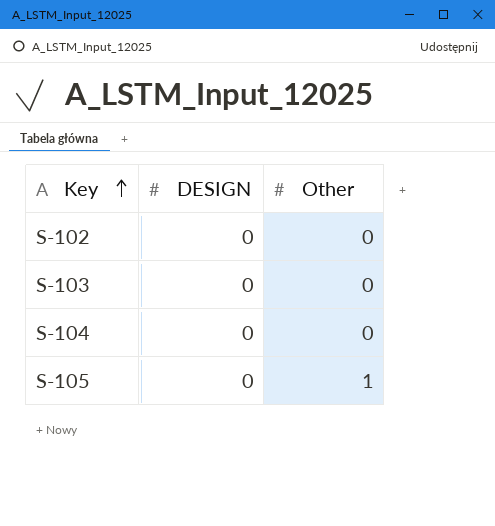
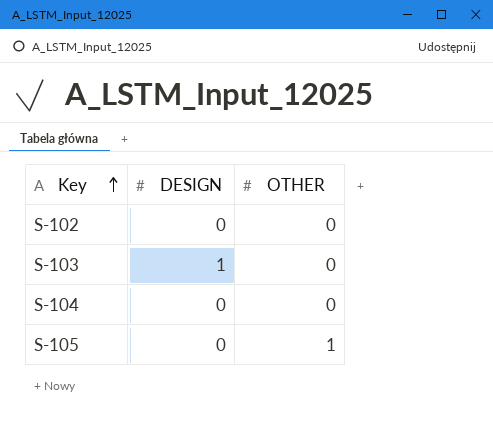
column name: Other -> OTHER
S-103 | DESIGN: 0 -> 1

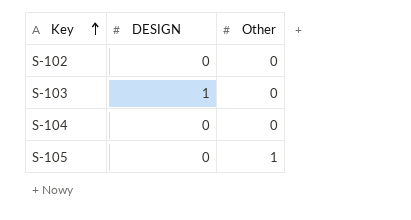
column name: OTHER -> Other

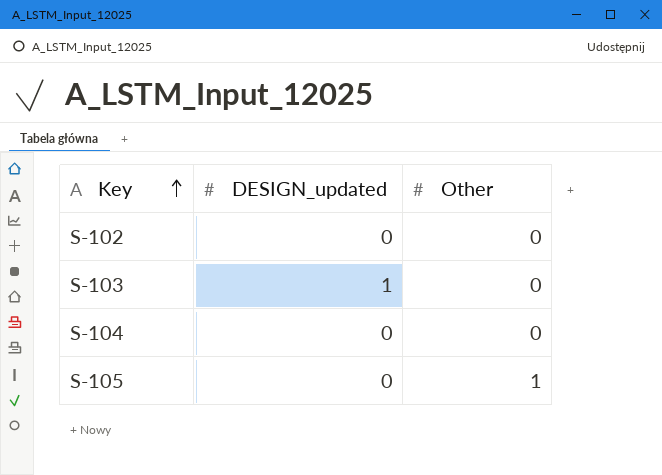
column name: DESIGN -> DESIGN_updated

